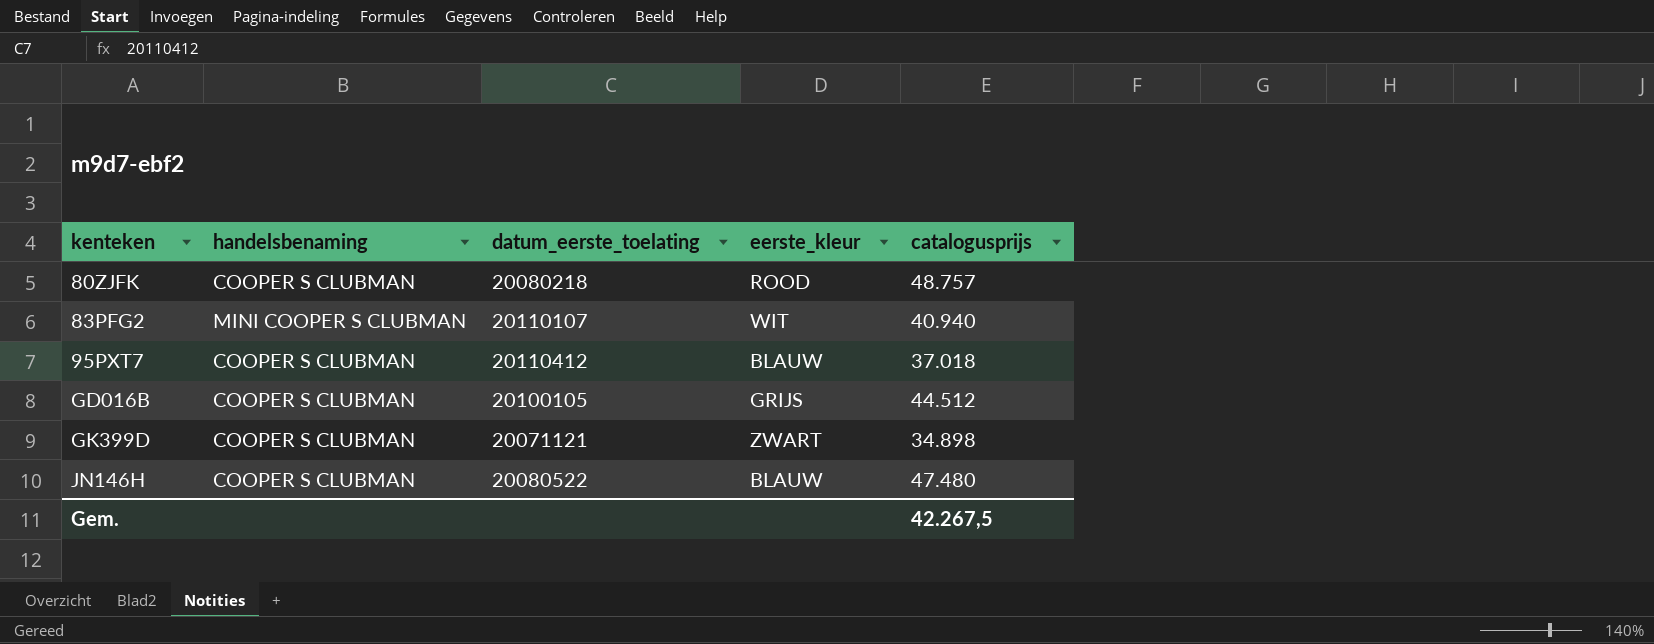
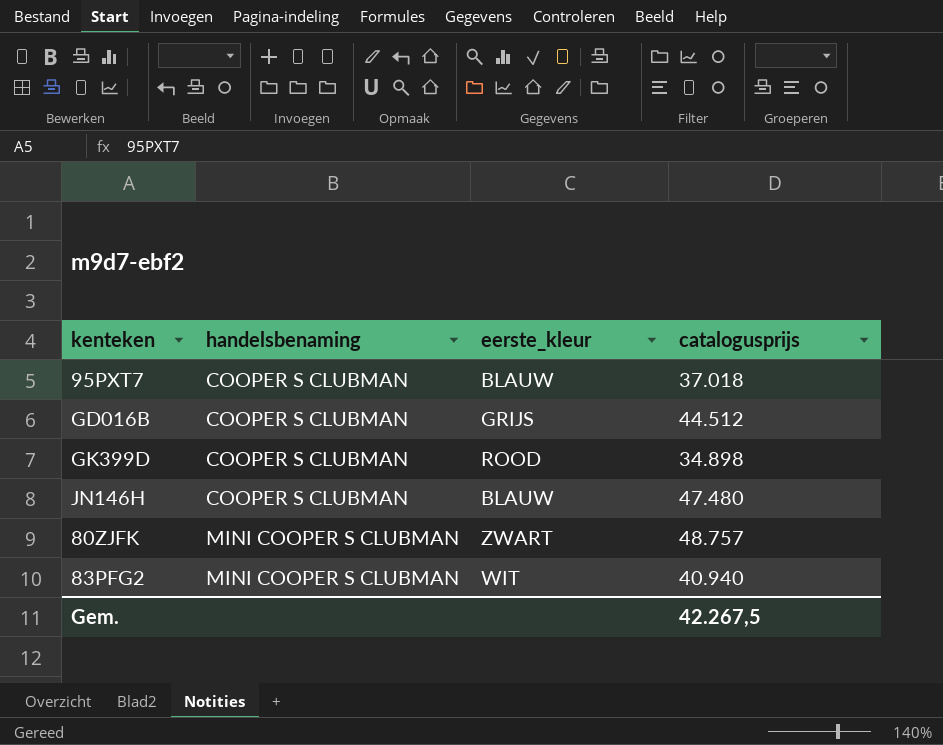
row order: kenteken ascending -> handelsbenaming ascending
column datum_eerste_toelating | position: 3 -> none
GK399D | eerste_kleur: ZWART -> ROOD
80ZJFK | handelsbenaming: COOPER S CLUBMAN -> MINI COOPER S CLUBMAN
80ZJFK | eerste_kleur: ROOD -> ZWART

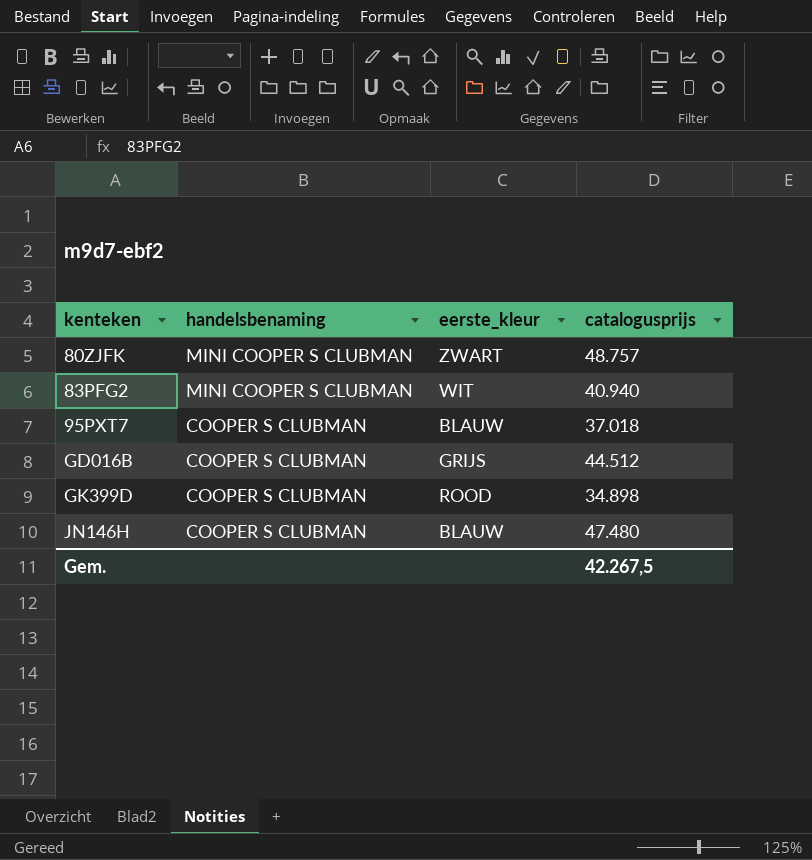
row order: handelsbenaming ascending -> kenteken ascending

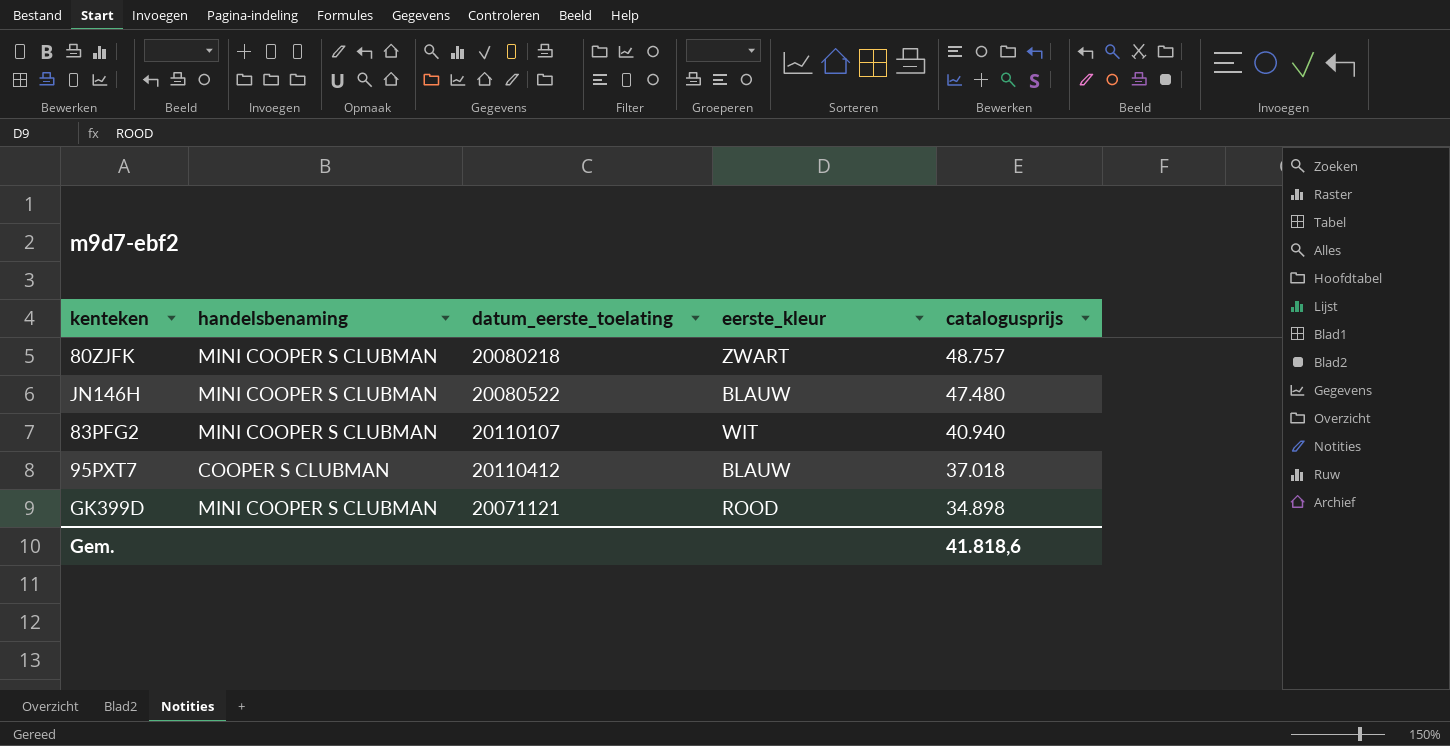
row order: kenteken ascending -> catalogusprijs descending
column datum_eerste_toelating | position: none -> 3
row GD016B: COOPER S CLUBMAN | GRIJS | 44.512 -> none
JN146H | handelsbenaming: COOPER S CLUBMAN -> MINI COOPER S CLUBMAN
GK399D | handelsbenaming: COOPER S CLUBMAN -> MINI COOPER S CLUBMAN
Gem. | catalogusprijs: 42.267,5 -> 41.818,6

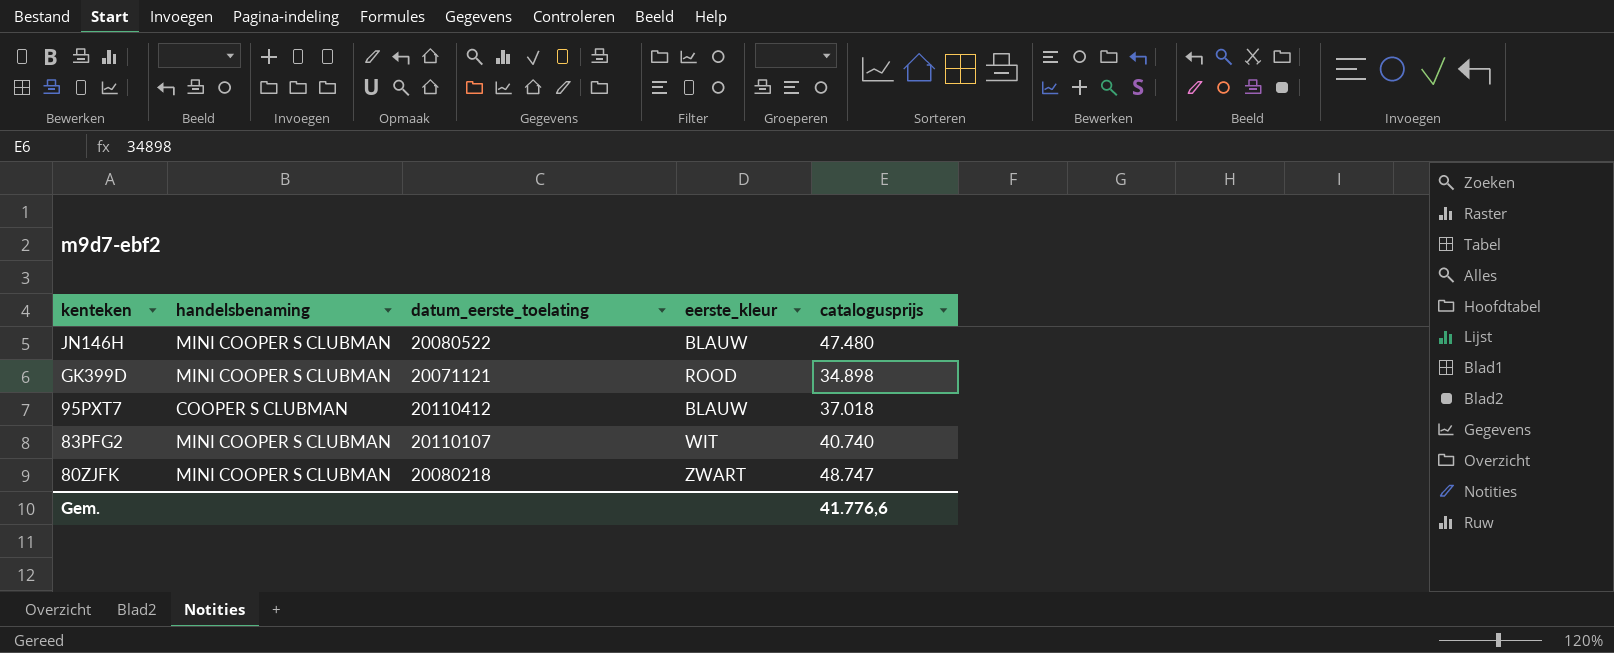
row order: catalogusprijs descending -> kenteken descending
83PFG2 | catalogusprijs: 40.940 -> 40.740
80ZJFK | catalogusprijs: 48.757 -> 48.747
Gem. | catalogusprijs: 41.818,6 -> 41.776,6

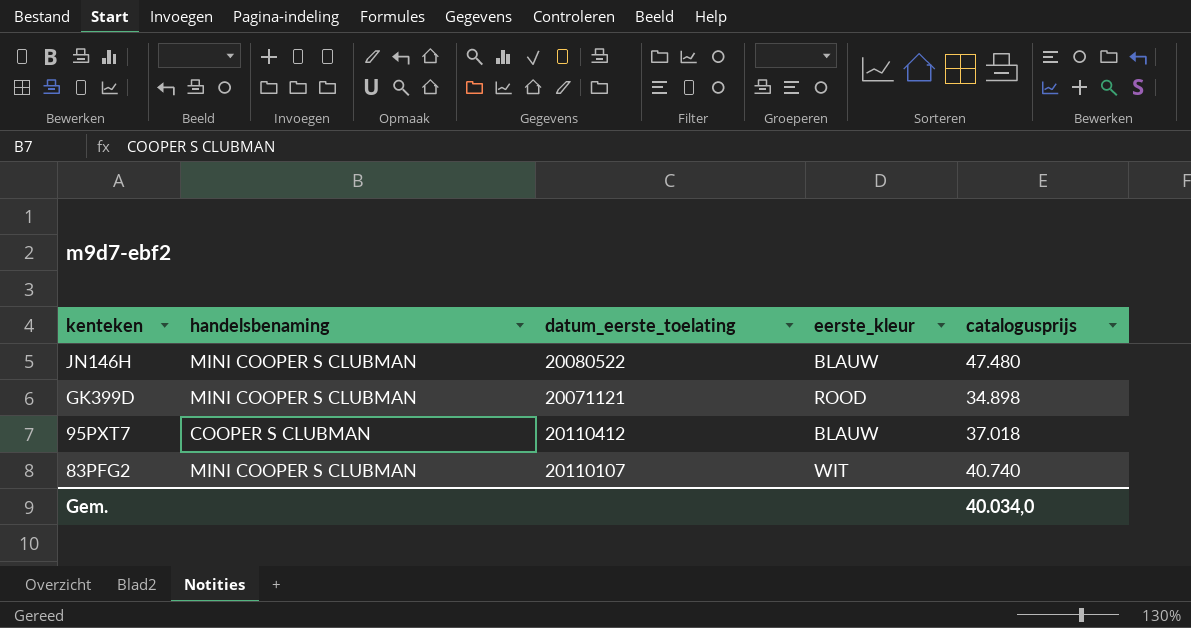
row 80ZJFK: MINI COOPER S CLUBMAN | 20080218 | ZWART | 48.747 -> none
Gem. | catalogusprijs: 41.776,6 -> 40.034,0

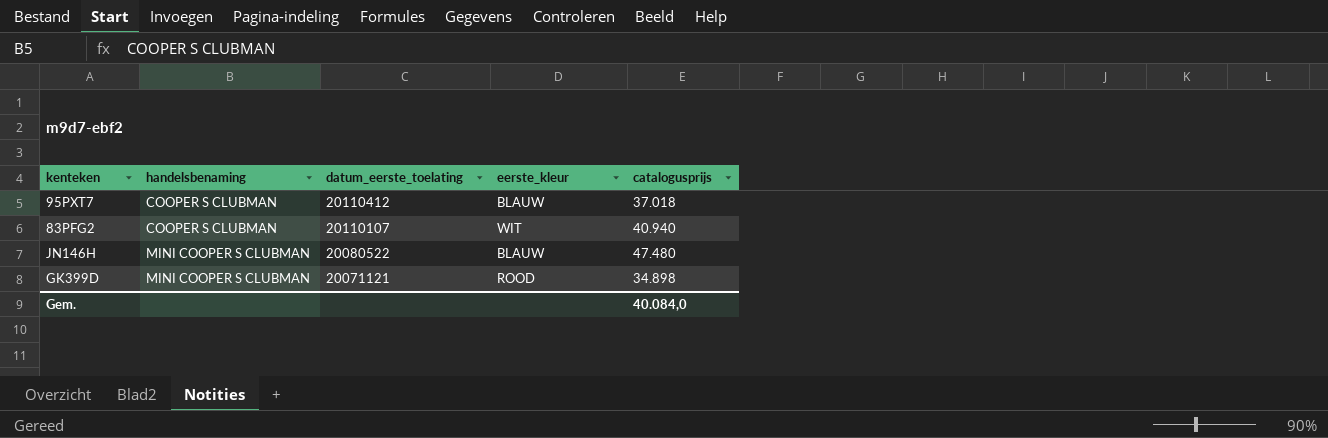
row order: kenteken descending -> handelsbenaming ascending
83PFG2 | handelsbenaming: MINI COOPER S CLUBMAN -> COOPER S CLUBMAN
83PFG2 | catalogusprijs: 40.740 -> 40.940
Gem. | catalogusprijs: 40.034,0 -> 40.084,0

